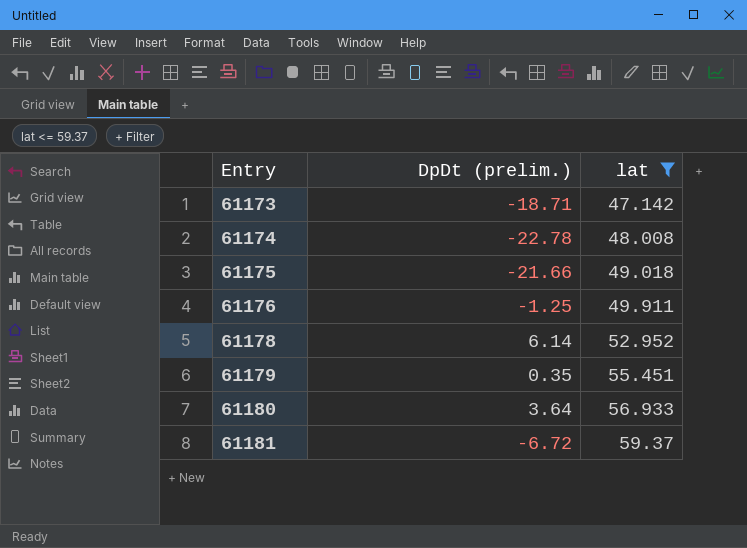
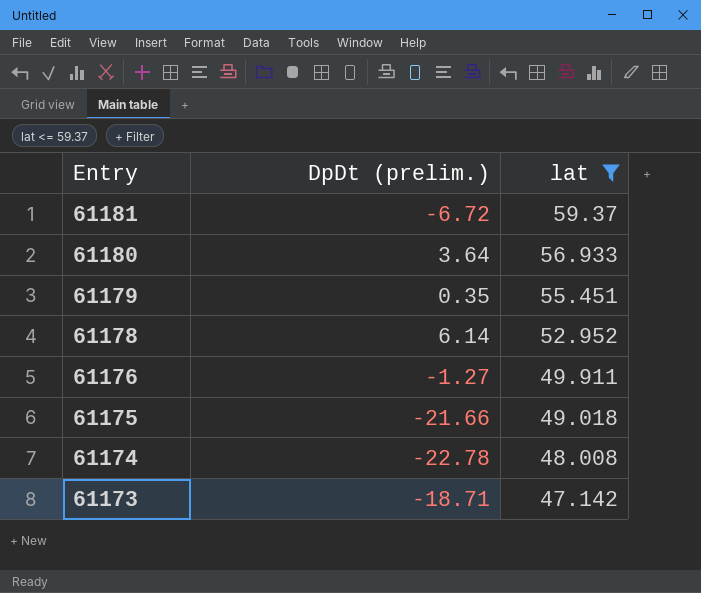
row order: Entry ascending -> Entry descending
61176 | DpDt (prelim.): -1.25 -> -1.27

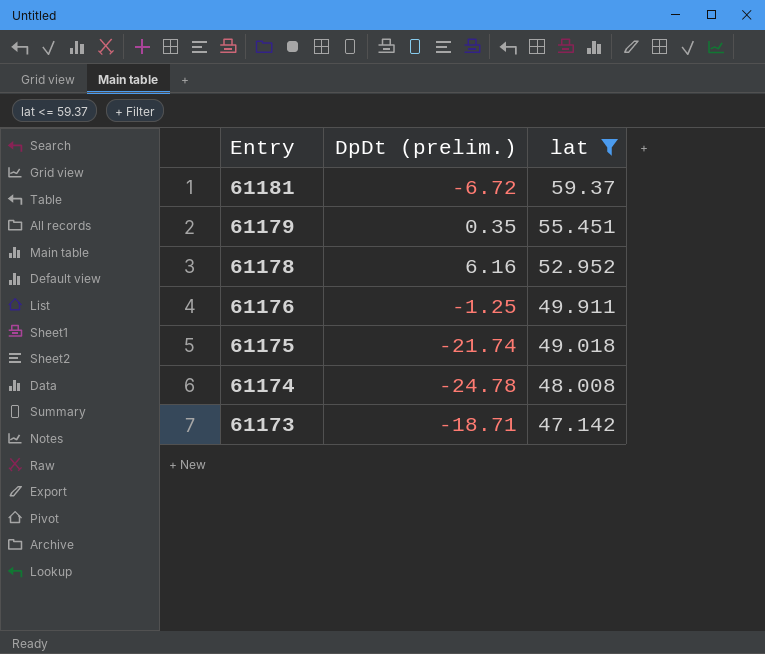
row 61180: 3.64 | 56.933 -> none
61178 | DpDt (prelim.): 6.14 -> 6.16
61176 | DpDt (prelim.): -1.27 -> -1.25
61175 | DpDt (prelim.): -21.66 -> -21.74
61174 | DpDt (prelim.): -22.78 -> -24.78

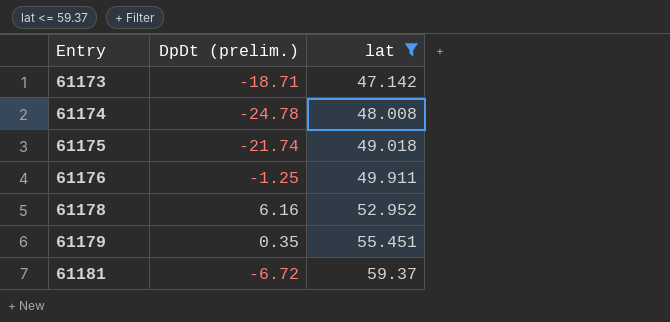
row order: Entry descending -> Entry ascending

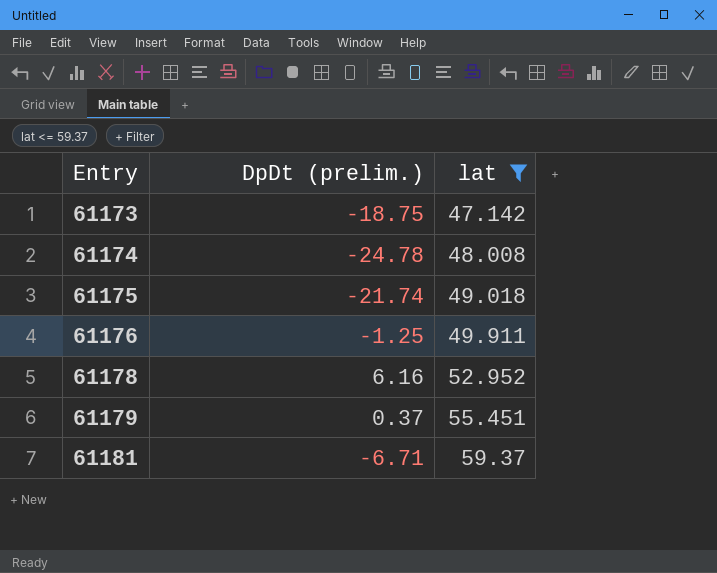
61173 | DpDt (prelim.): -18.71 -> -18.75
61179 | DpDt (prelim.): 0.35 -> 0.37
61181 | DpDt (prelim.): -6.72 -> -6.71

